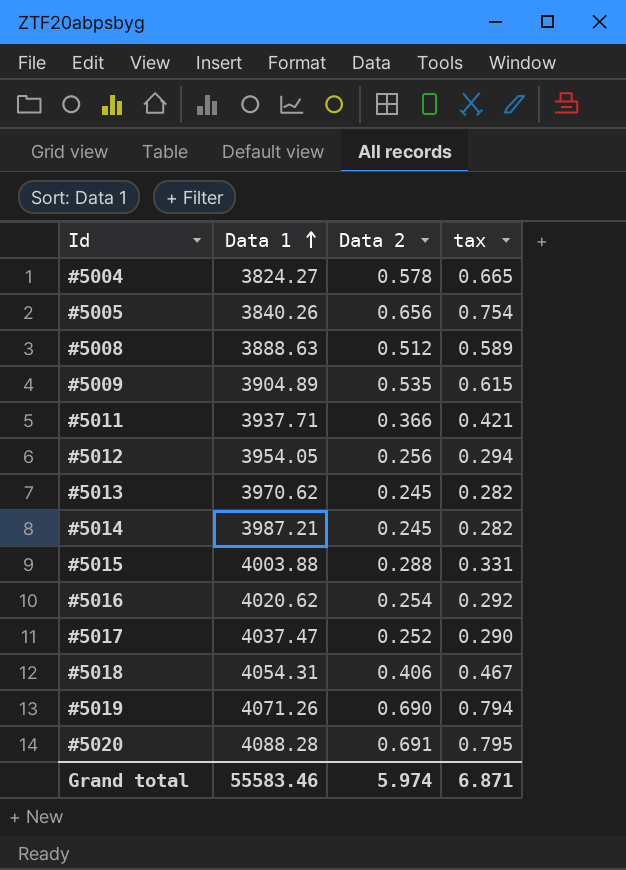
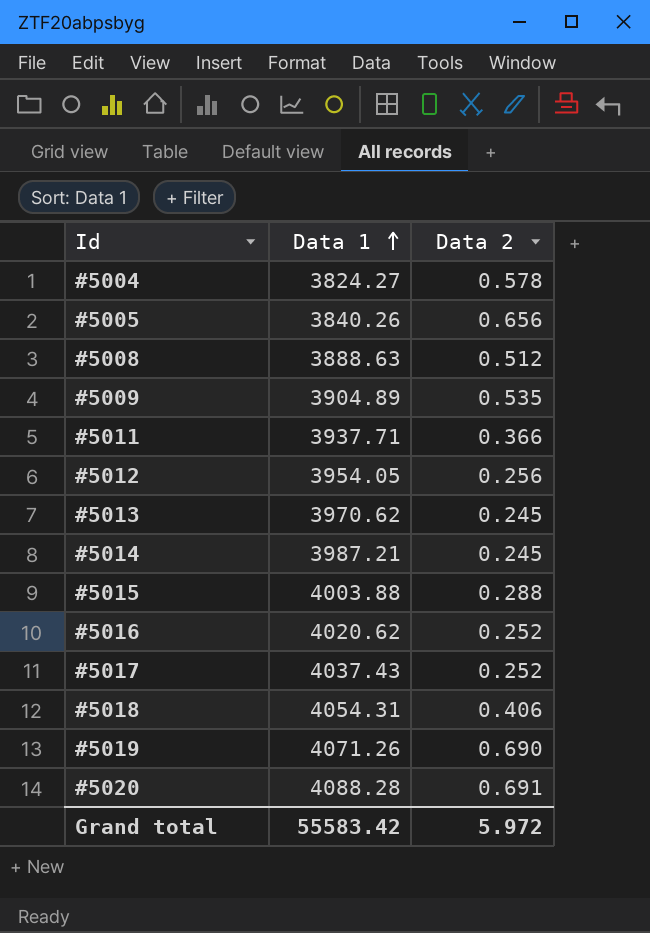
column tax | formula: [Data 2] * 1.15 -> none
#5016 | Data 2: 0.254 -> 0.252
#5017 | Data 1: 4037.47 -> 4037.43
Grand total | Data 1: 55583.46 -> 55583.42
Grand total | Data 2: 5.974 -> 5.972

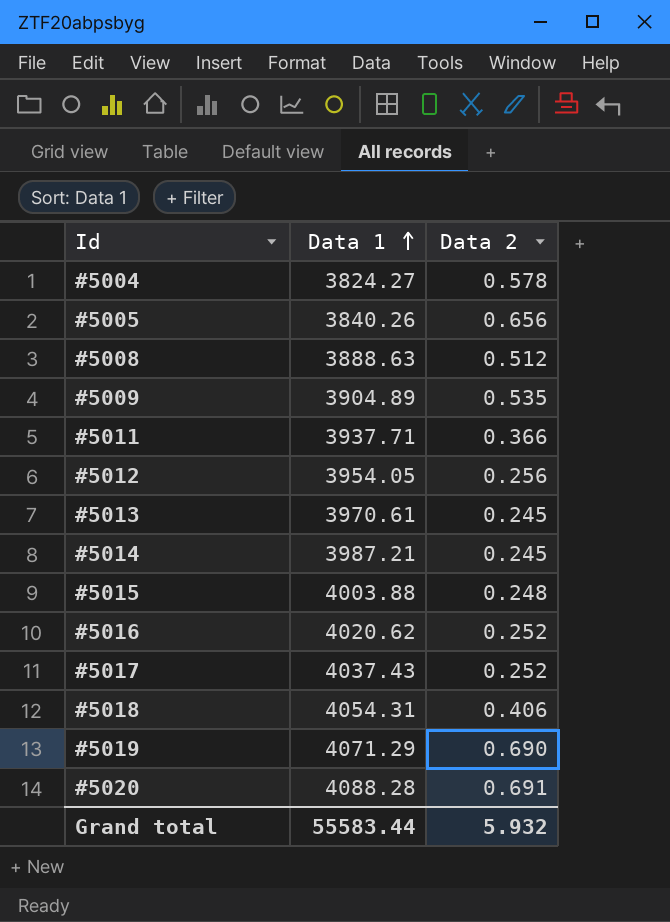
#5013 | Data 1: 3970.62 -> 3970.61
#5015 | Data 2: 0.288 -> 0.248
#5019 | Data 1: 4071.26 -> 4071.29
Grand total | Data 1: 55583.42 -> 55583.44
Grand total | Data 2: 5.972 -> 5.932

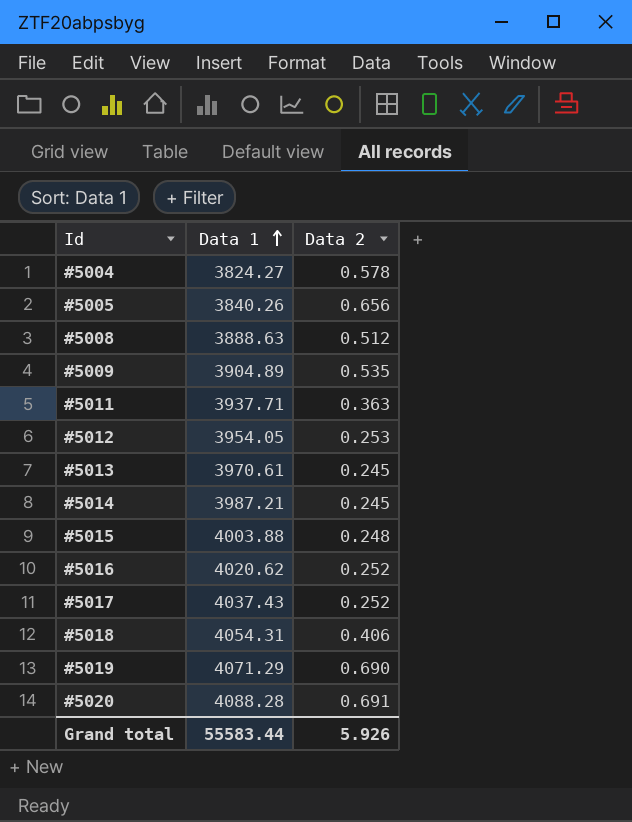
#5011 | Data 2: 0.366 -> 0.363
#5012 | Data 2: 0.256 -> 0.253
Grand total | Data 2: 5.932 -> 5.926

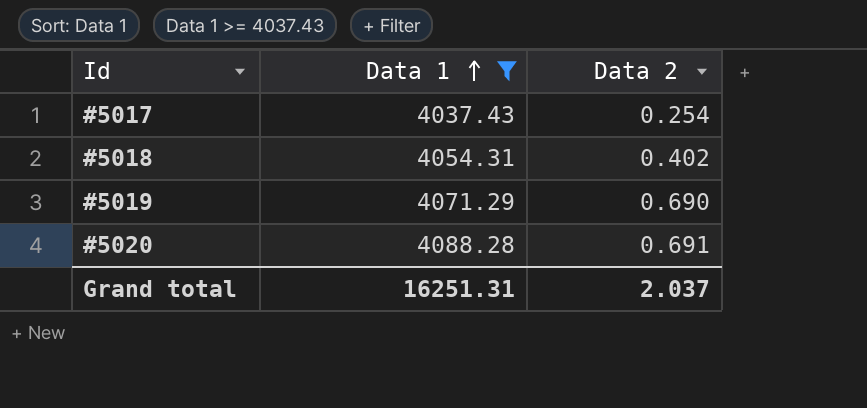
filter: none -> Data 1 >= 4037.43
#5017 | Data 2: 0.252 -> 0.254
#5018 | Data 2: 0.406 -> 0.402
Grand total | Data 1: 55583.44 -> 16251.31
Grand total | Data 2: 5.926 -> 2.037

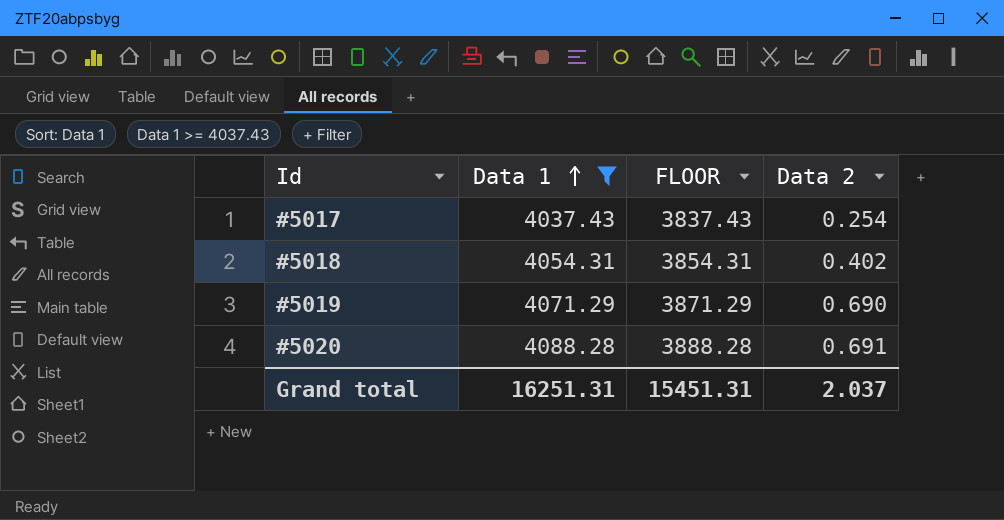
column FLOOR | formula: none -> [Data 1] - 200

